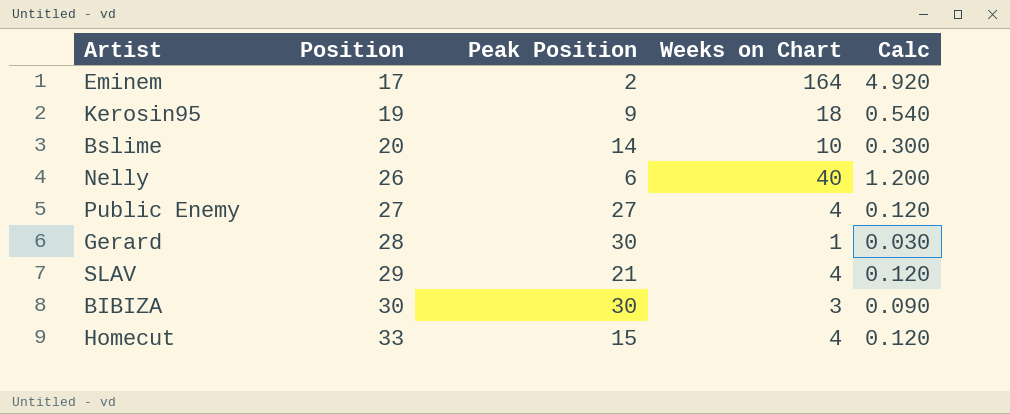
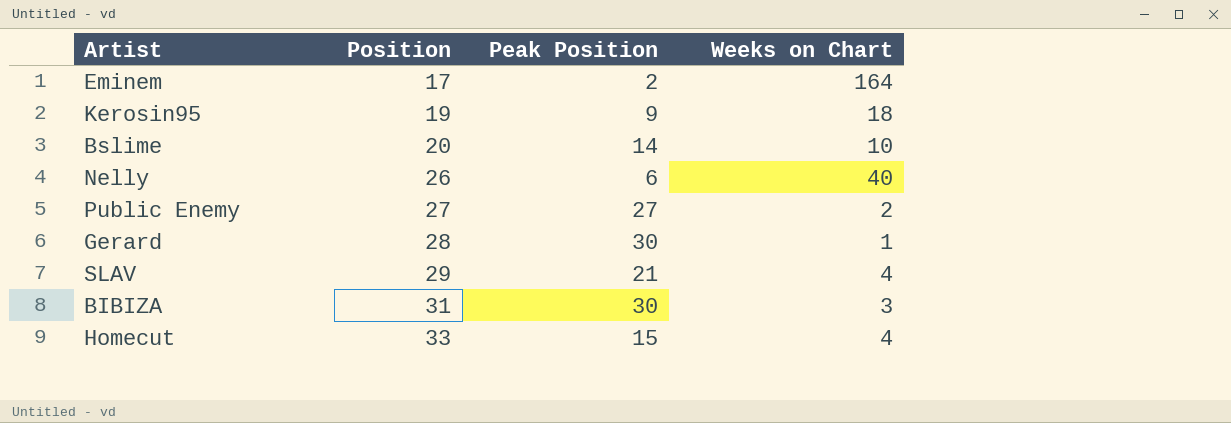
column Calc | formula: [Weeks on Chart] * 0.03 -> none
Public Enemy | Weeks on Chart: 4 -> 2
BIBIZA | Position: 30 -> 31

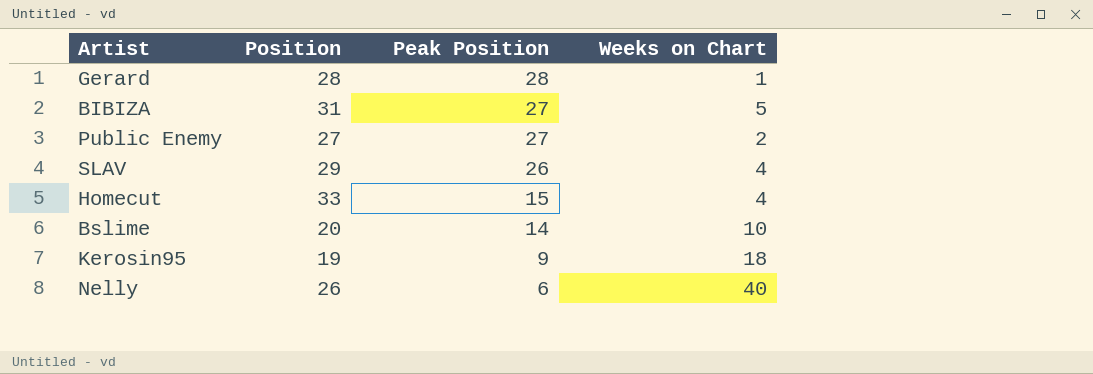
row order: Position ascending -> Peak Position descending
row Eminem: 17 | 2 | 164 -> none
Gerard | Peak Position: 30 -> 28
BIBIZA | Peak Position: 30 -> 27
BIBIZA | Weeks on Chart: 3 -> 5
SLAV | Peak Position: 21 -> 26

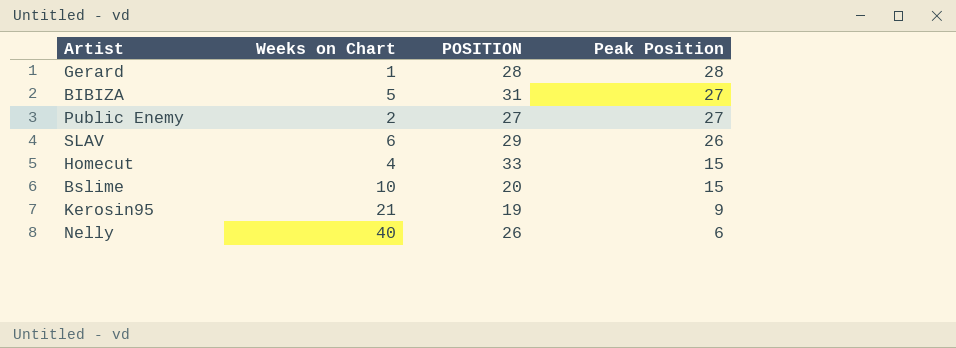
column Weeks on Chart | position: 4 -> 2
column name: Position -> POSITION
SLAV | Weeks on Chart: 4 -> 6
Bslime | Peak Position: 14 -> 15
Kerosin95 | Weeks on Chart: 18 -> 21

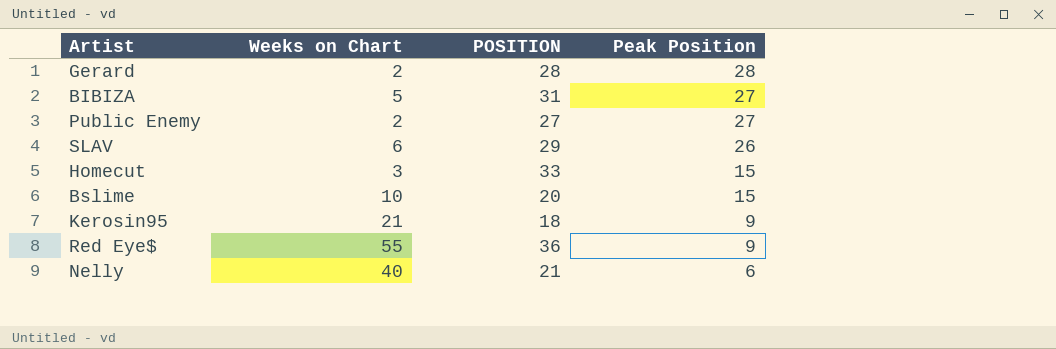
Gerard | Weeks on Chart: 1 -> 2
Homecut | Weeks on Chart: 4 -> 3
Kerosin95 | POSITION: 19 -> 18
row Red Eye$: none -> 55 | 36 | 9
Nelly | POSITION: 26 -> 21

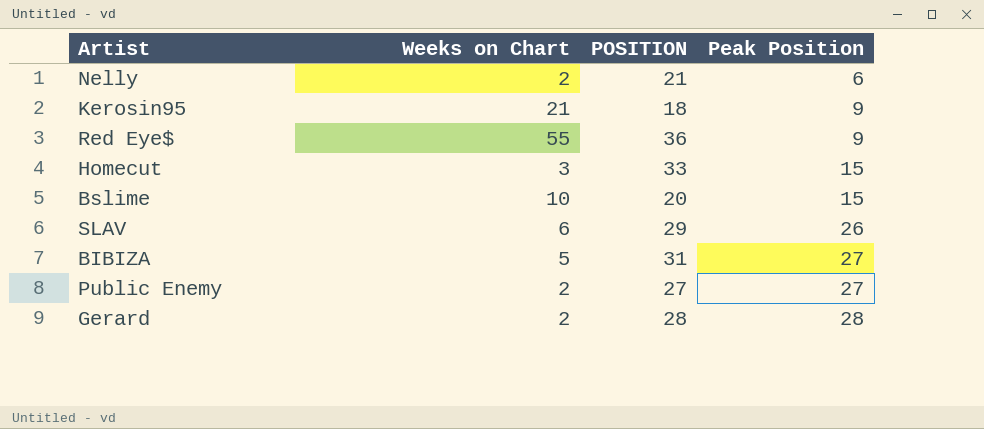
row order: Peak Position descending -> Peak Position ascending
Nelly | Weeks on Chart: 40 -> 2

